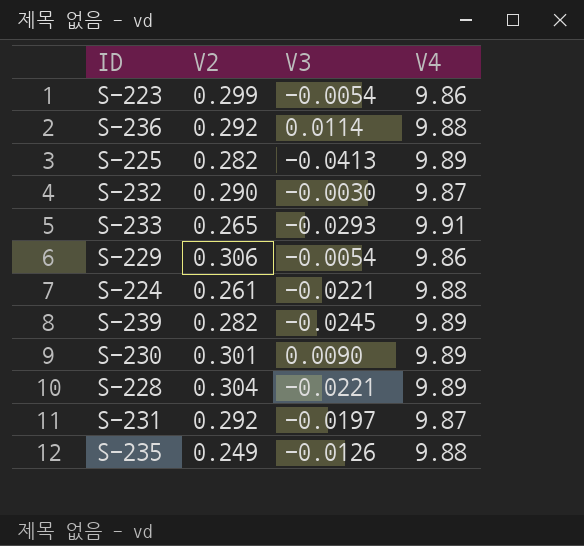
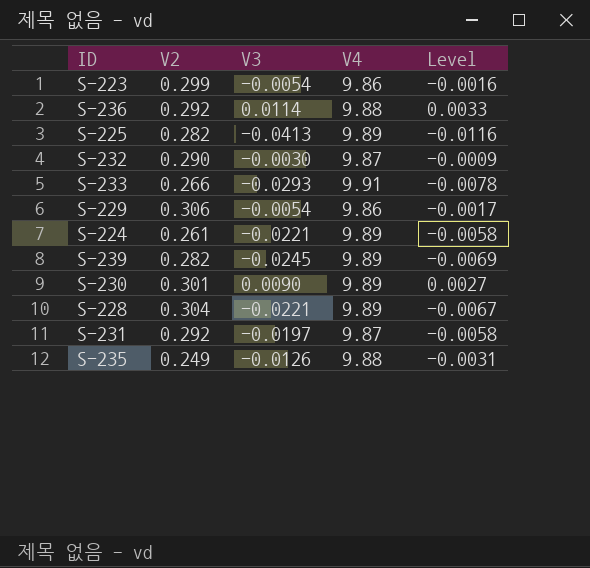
column Level | formula: none -> [V2] * [V3]
S-233 | V2: 0.265 -> 0.266
S-224 | V4: 9.88 -> 9.89

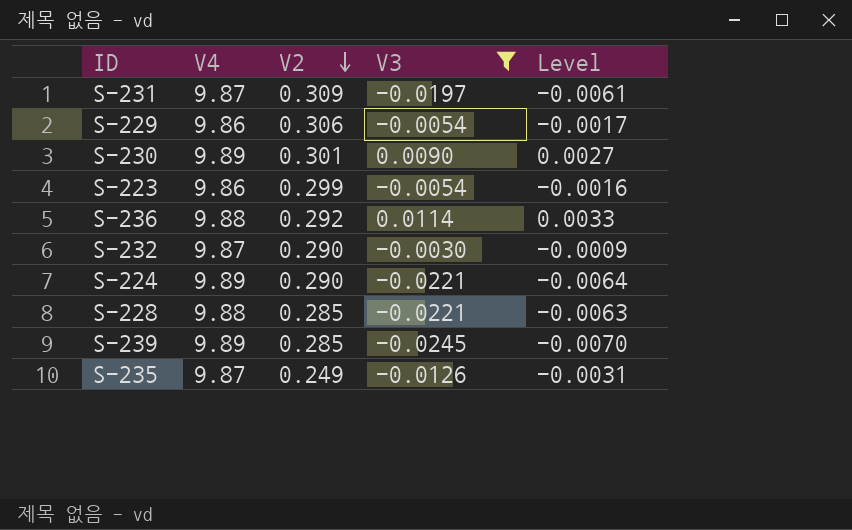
filter: none -> V3 >= -0.0245
row order: none -> V2 descending
column V4 | position: 4 -> 2
S-231 | V2: 0.292 -> 0.309
S-231 | Level: -0.0058 -> -0.0061
S-224 | V2: 0.261 -> 0.290
S-224 | Level: -0.0058 -> -0.0064
S-228 | V4: 9.89 -> 9.88
S-228 | V2: 0.304 -> 0.285
S-228 | Level: -0.0067 -> -0.0063
S-239 | V2: 0.282 -> 0.285
S-239 | Level: -0.0069 -> -0.0070
S-235 | V4: 9.88 -> 9.87

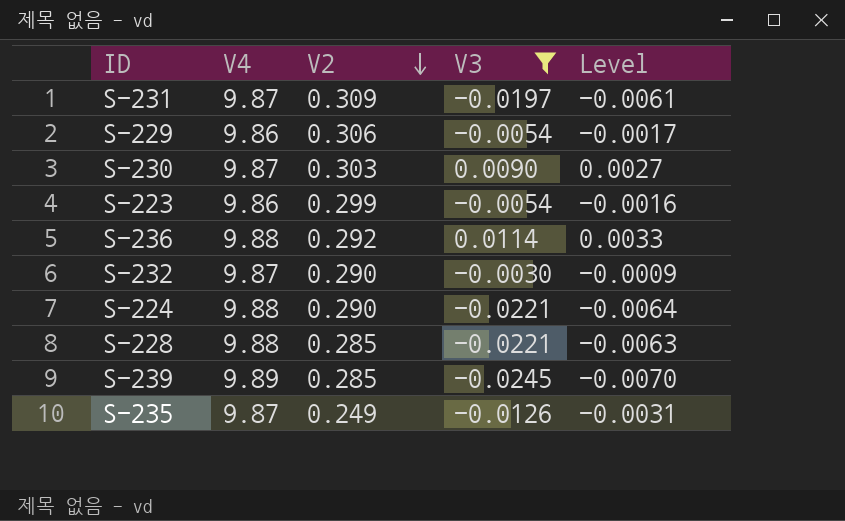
S-230 | V4: 9.89 -> 9.87
S-230 | V2: 0.301 -> 0.303
S-224 | V4: 9.89 -> 9.88

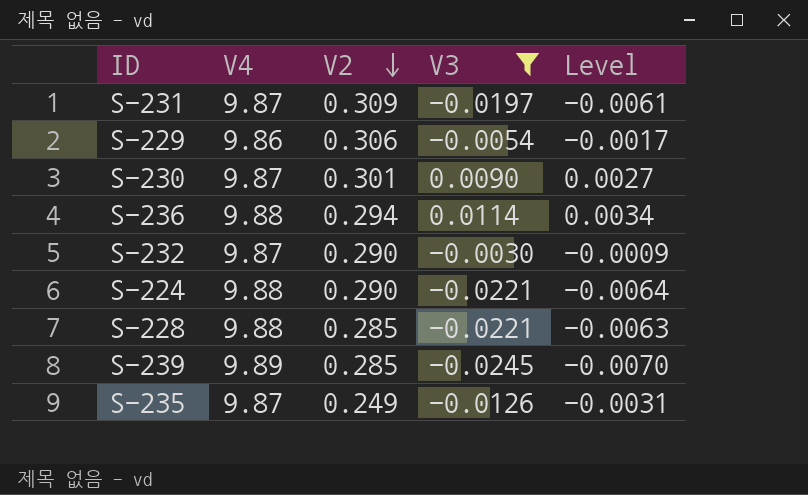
row S-223: 9.86 | 0.299 | -0.0054 | -0.0016 -> none
S-230 | V2: 0.303 -> 0.301
S-236 | V2: 0.292 -> 0.294
S-236 | Level: 0.0033 -> 0.0034

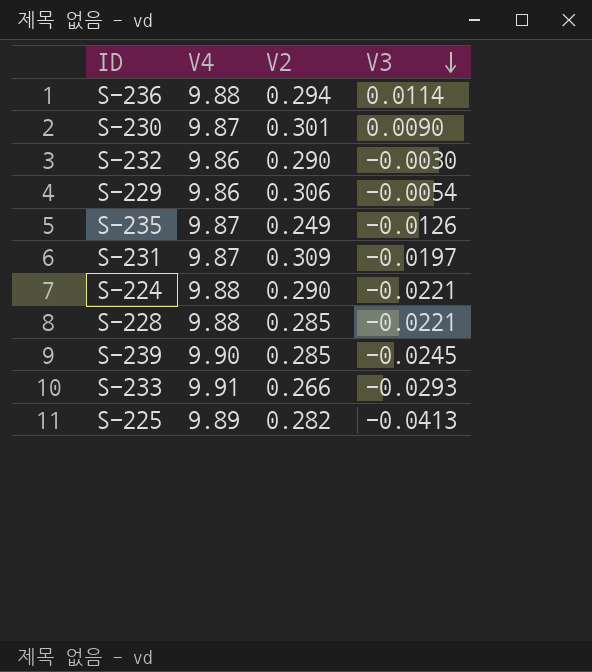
filter: V3 >= -0.0245 -> none
row order: V2 descending -> V3 descending
column Level | formula: [V2] * [V3] -> none
S-232 | V4: 9.87 -> 9.86
S-239 | V4: 9.89 -> 9.90

